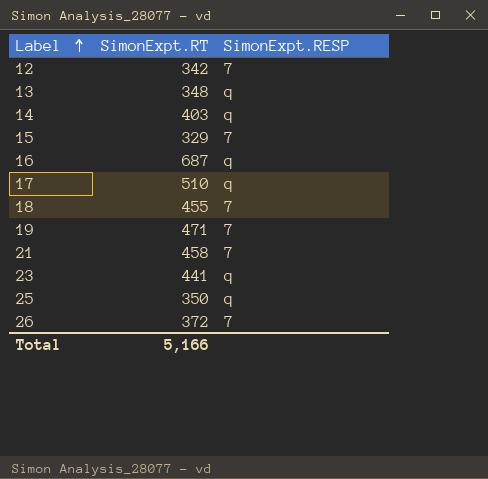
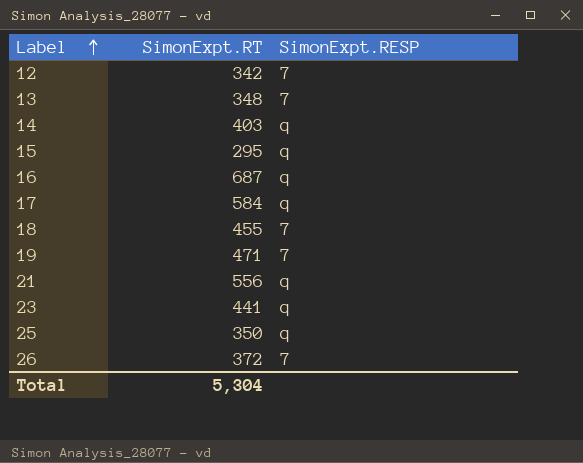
13 | SimonExpt.RESP: q -> 7
15 | SimonExpt.RT: 329 -> 295
15 | SimonExpt.RESP: 7 -> q
17 | SimonExpt.RT: 510 -> 584
21 | SimonExpt.RT: 458 -> 556
21 | SimonExpt.RESP: 7 -> q
Total | SimonExpt.RT: 5,166 -> 5,304

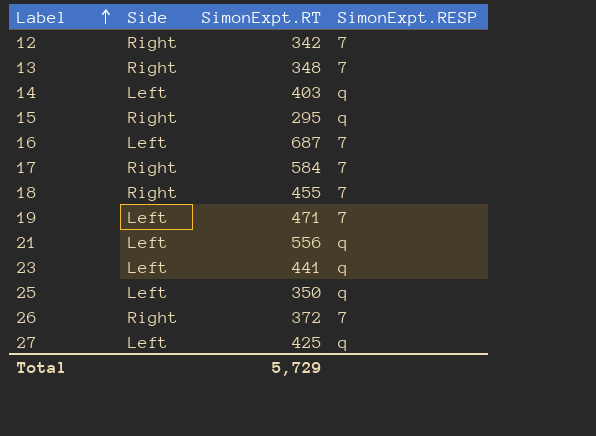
column Side | position: none -> 2
16 | SimonExpt.RESP: q -> 7
17 | SimonExpt.RESP: q -> 7
row 27: none -> Left | 425 | q
Total | SimonExpt.RT: 5,304 -> 5,729

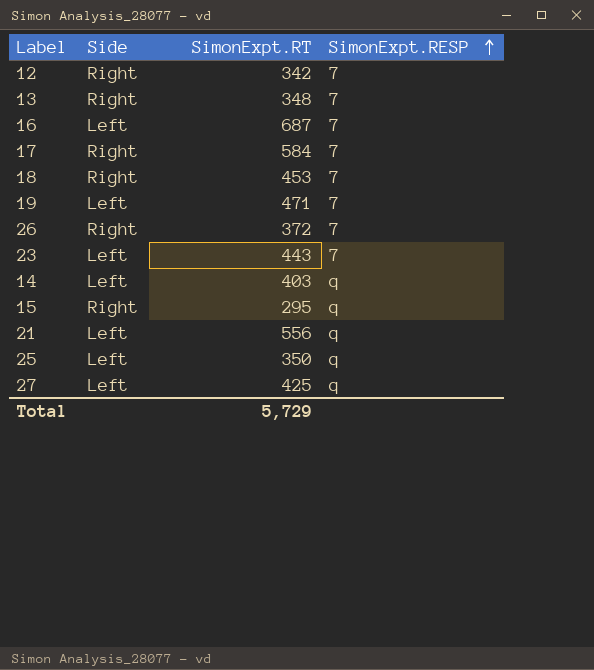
row order: Label ascending -> SimonExpt.RESP ascending
18 | SimonExpt.RT: 455 -> 453
23 | SimonExpt.RT: 441 -> 443
23 | SimonExpt.RESP: q -> 7

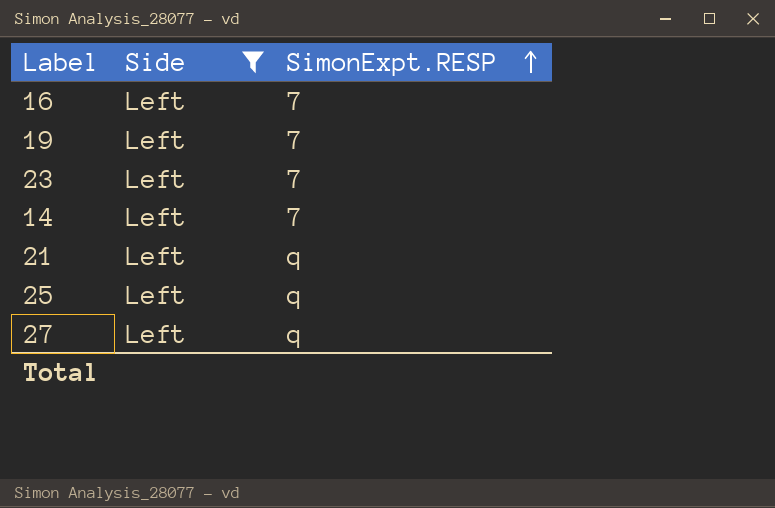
filter: none -> Side = Left
column SimonExpt.RT | position: 3 -> none
14 | SimonExpt.RESP: q -> 7

